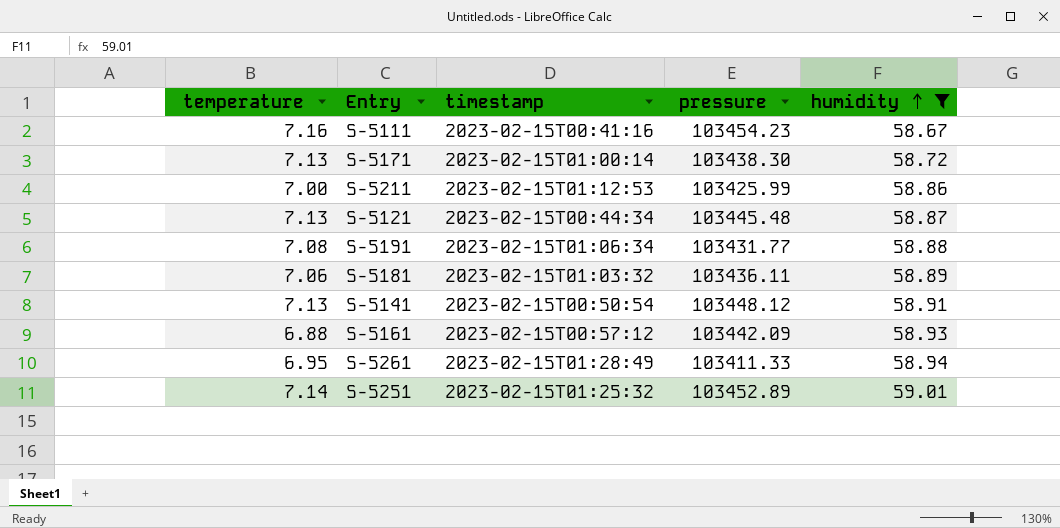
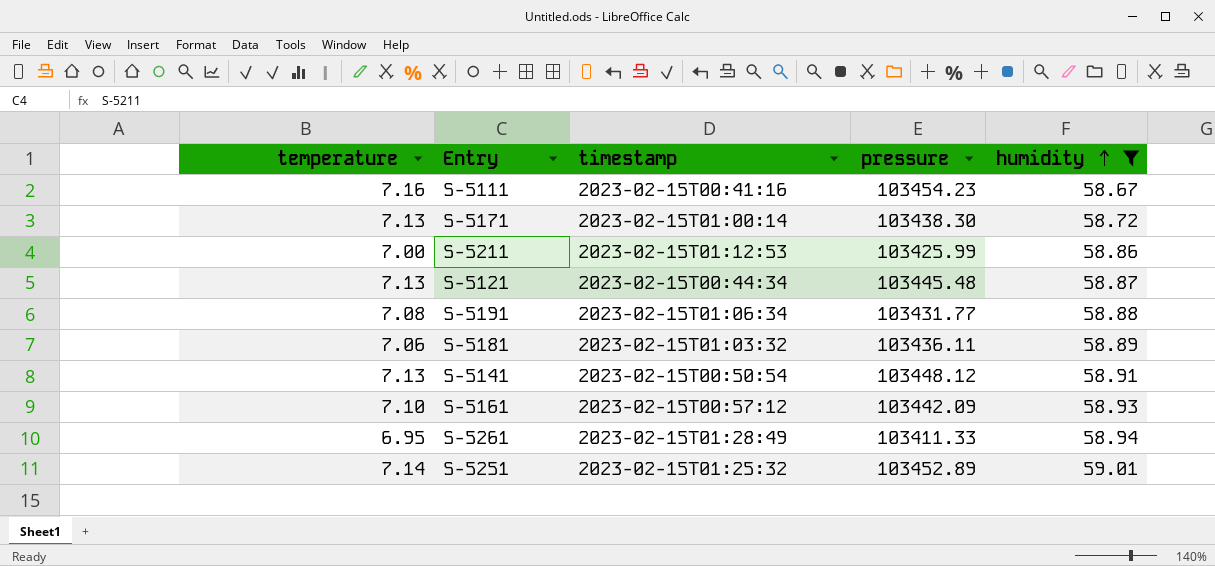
S-5161 | temperature: 6.88 -> 7.10

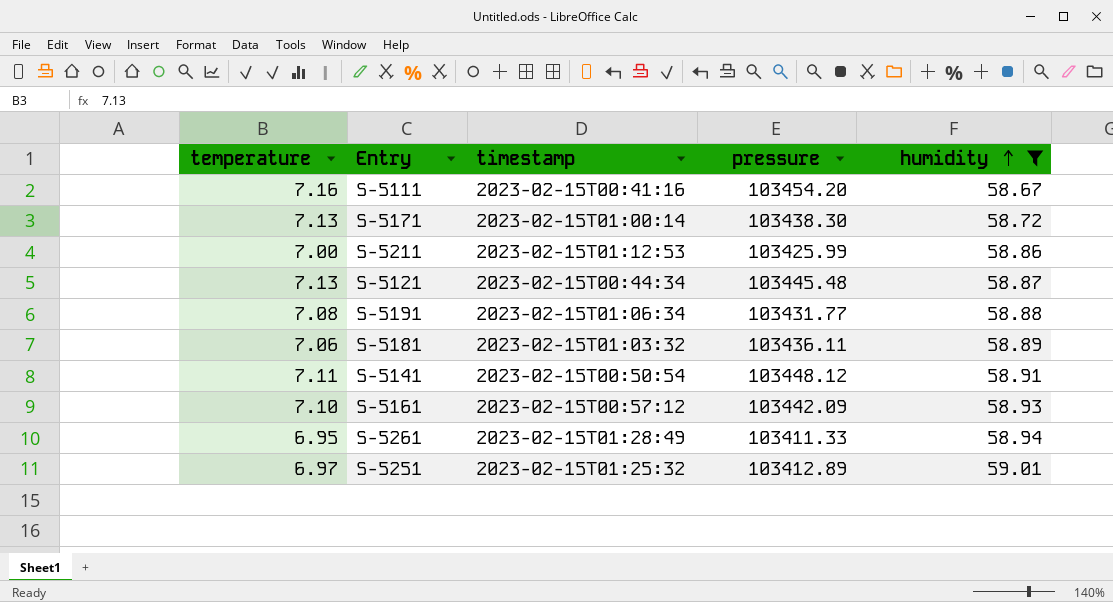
S-5111 | pressure: 103454.23 -> 103454.20
S-5141 | temperature: 7.13 -> 7.11
S-5251 | temperature: 7.14 -> 6.97
S-5251 | pressure: 103452.89 -> 103412.89

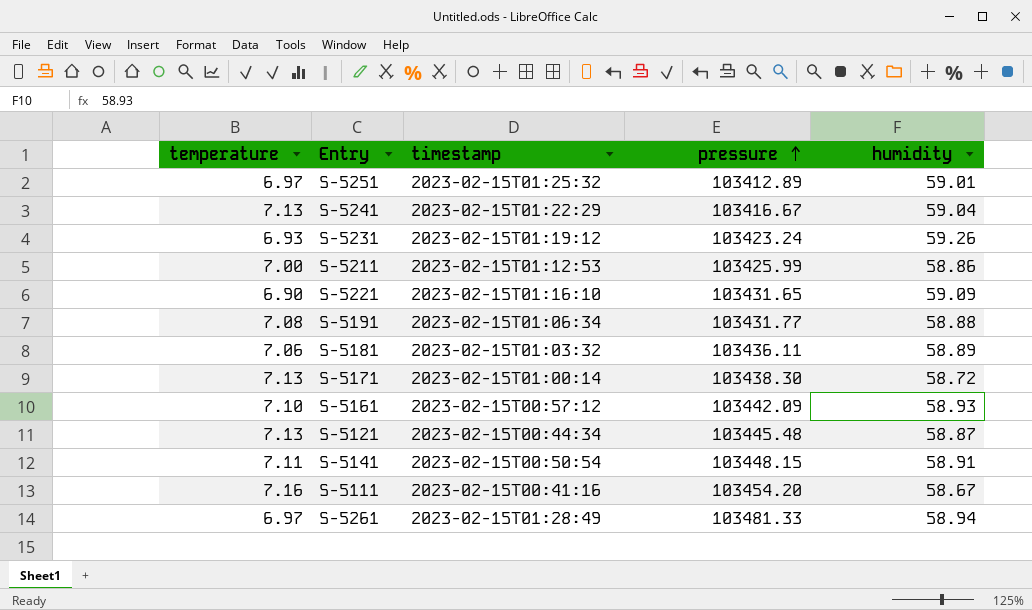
filter: humidity <= 59.01 -> none
row order: humidity ascending -> pressure ascending
S-5141 | pressure: 103448.12 -> 103448.15
S-5261 | temperature: 6.95 -> 6.97
S-5261 | pressure: 103411.33 -> 103481.33

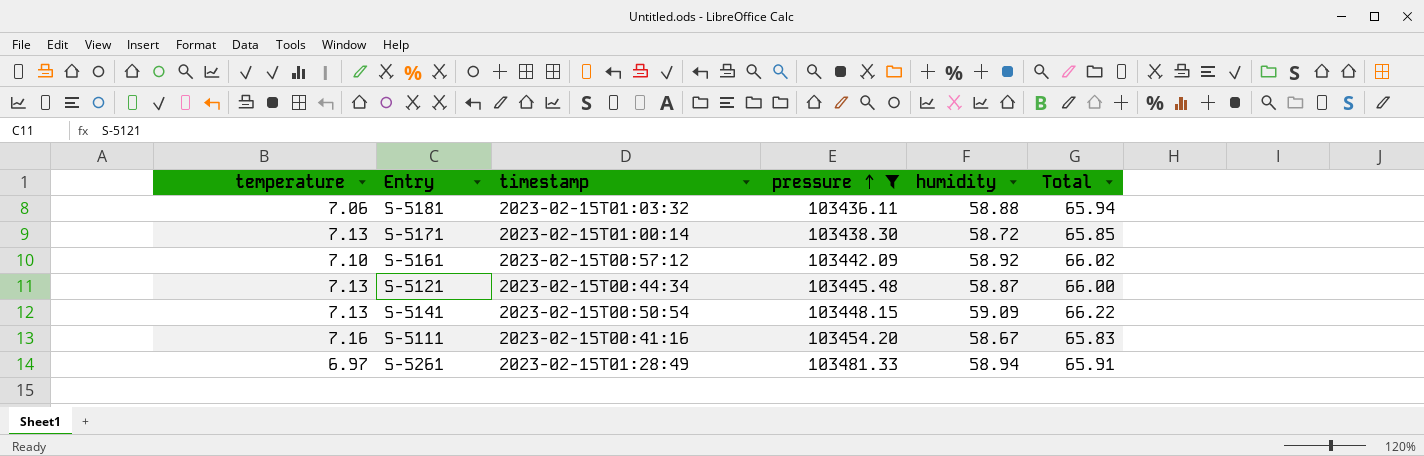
filter: none -> pressure >= 103436.11
column Total | formula: none -> [temperature] + [humidity]
S-5181 | humidity: 58.89 -> 58.88
S-5161 | humidity: 58.93 -> 58.92
S-5141 | temperature: 7.11 -> 7.13
S-5141 | humidity: 58.91 -> 59.09

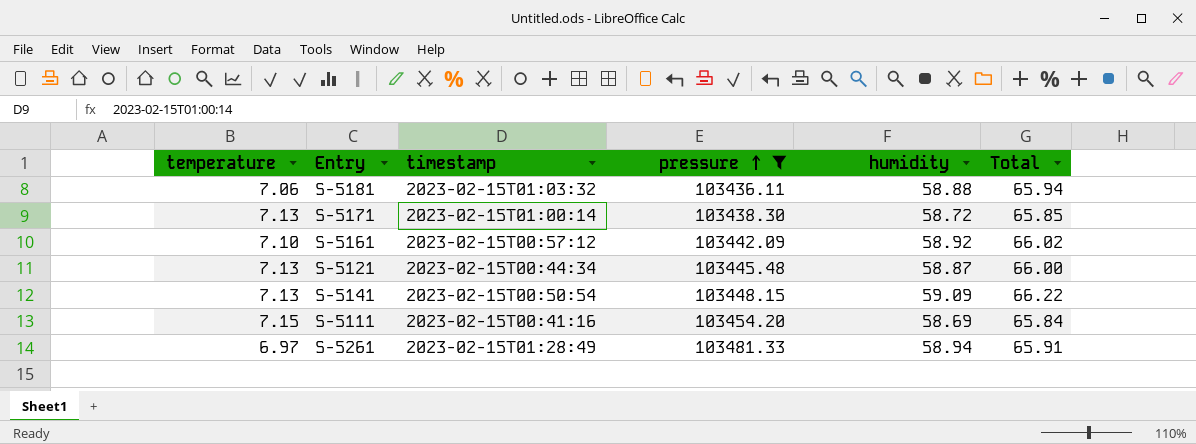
S-5111 | temperature: 7.16 -> 7.15
S-5111 | humidity: 58.67 -> 58.69
S-5111 | Total: 65.83 -> 65.84

